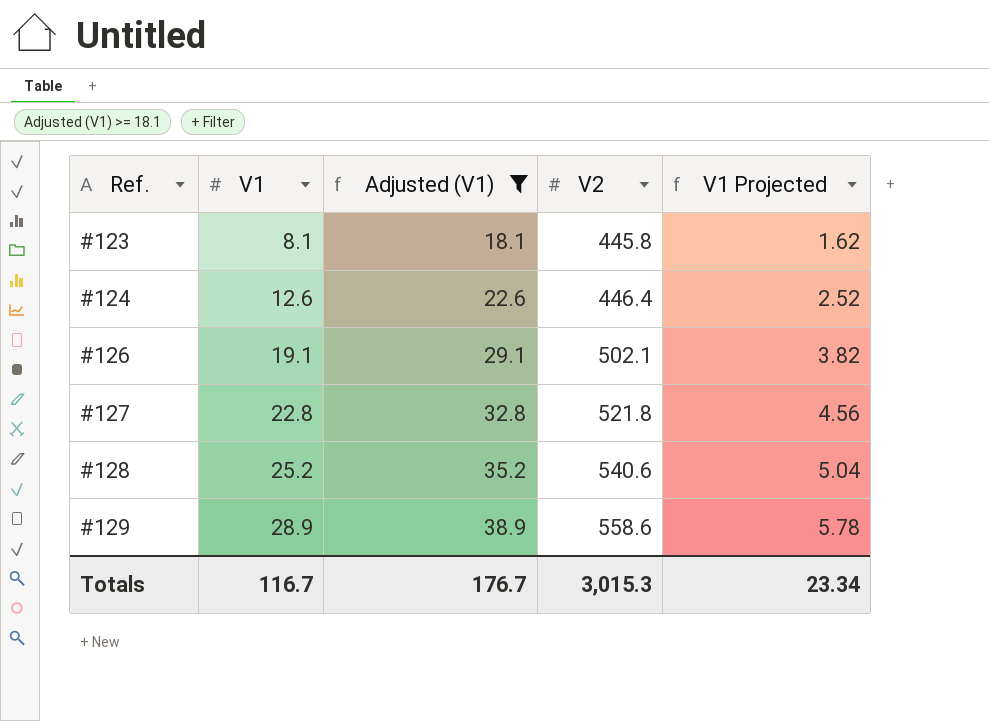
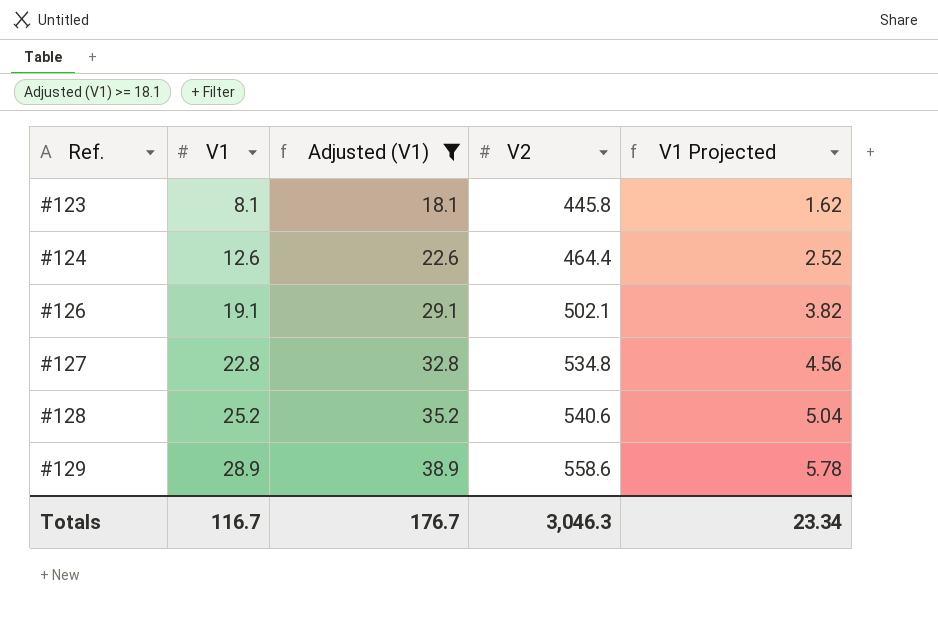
#124 | V2: 446.4 -> 464.4
#127 | V2: 521.8 -> 534.8
Totals | V2: 3,015.3 -> 3,046.3

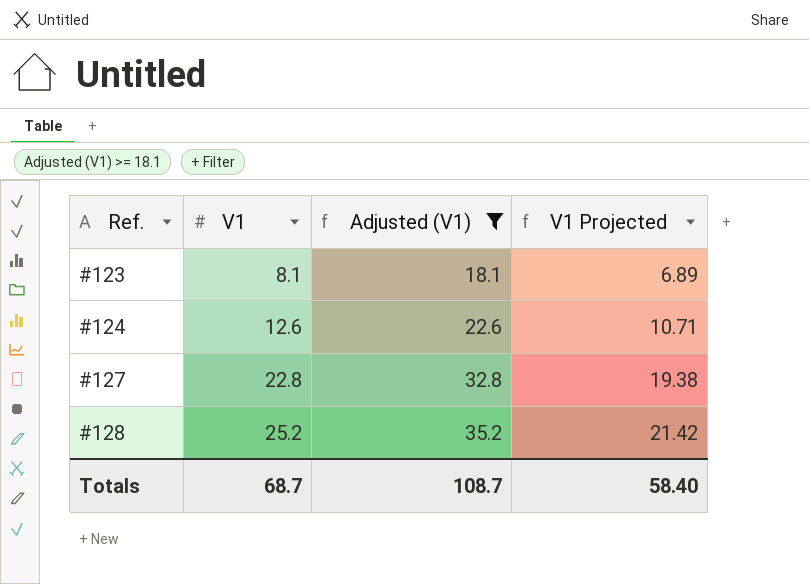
column V2 | position: 4 -> none
column V1 Projected | formula: [V1] * 0.2 -> [V1] * 0.85
row #126: 19.1 | 29.1 | 502.1 | 3.82 -> none
row #129: 28.9 | 38.9 | 558.6 | 5.78 -> none
Totals | V1: 116.7 -> 68.7
Totals | Adjusted (V1): 176.7 -> 108.7
Totals | V1 Projected: 23.34 -> 58.40

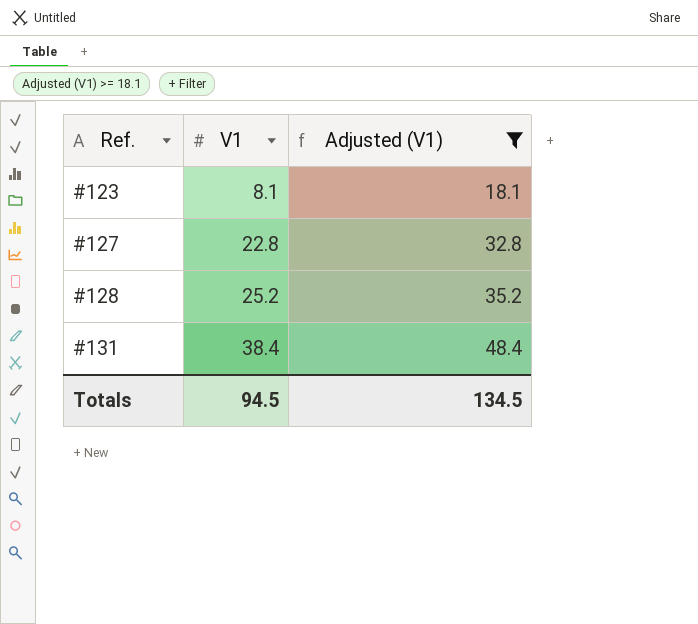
column V1 Projected | formula: [V1] * 0.85 -> none
row #124: 12.6 | 22.6 | 10.71 -> none
row #131: none -> 38.4 | 48.4
Totals | V1: 68.7 -> 94.5
Totals | Adjusted (V1): 108.7 -> 134.5

